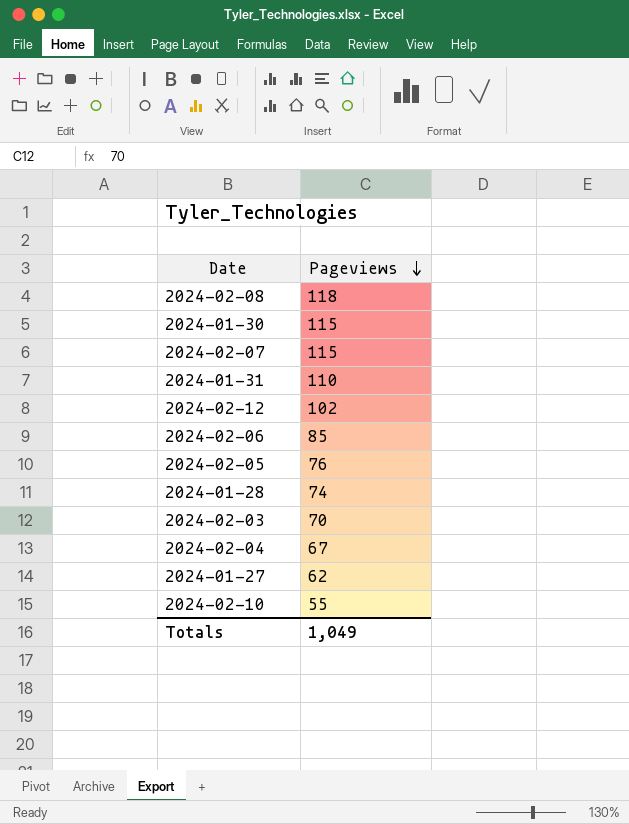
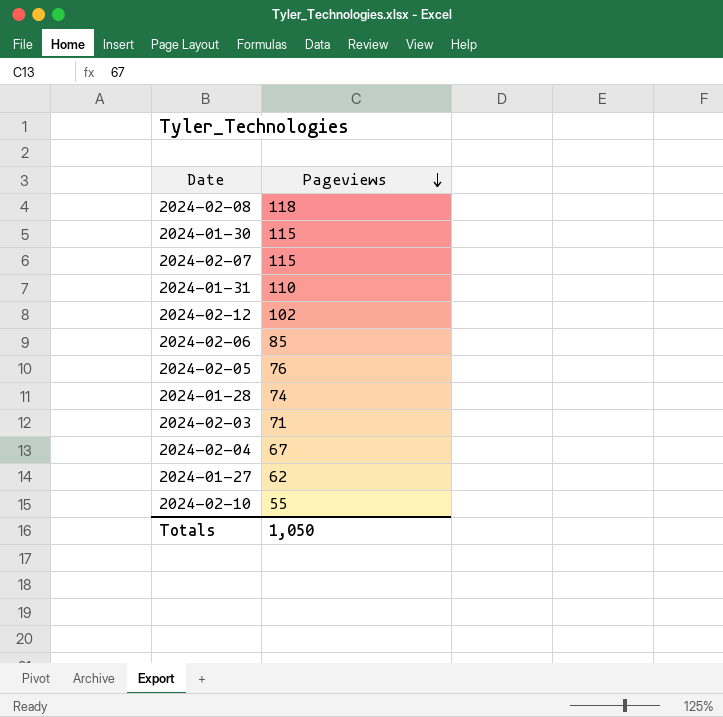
2024-02-03 | Pageviews: 70 -> 71
Totals | Pageviews: 1,049 -> 1,050

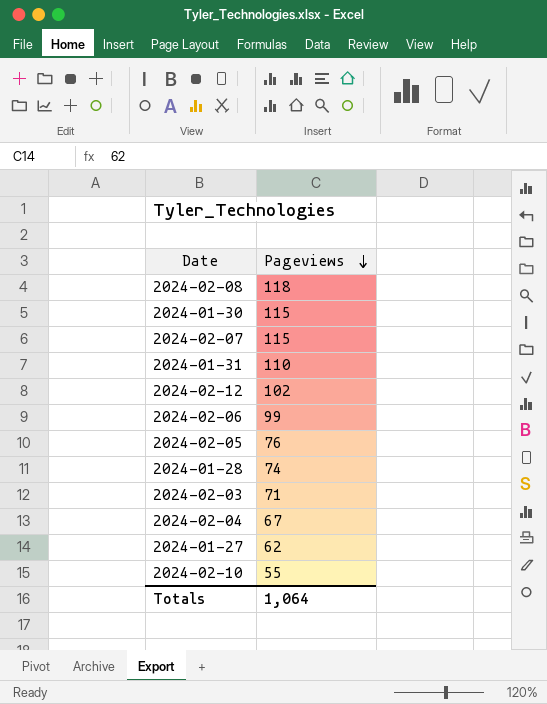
2024-02-06 | Pageviews: 85 -> 99
Totals | Pageviews: 1,050 -> 1,064

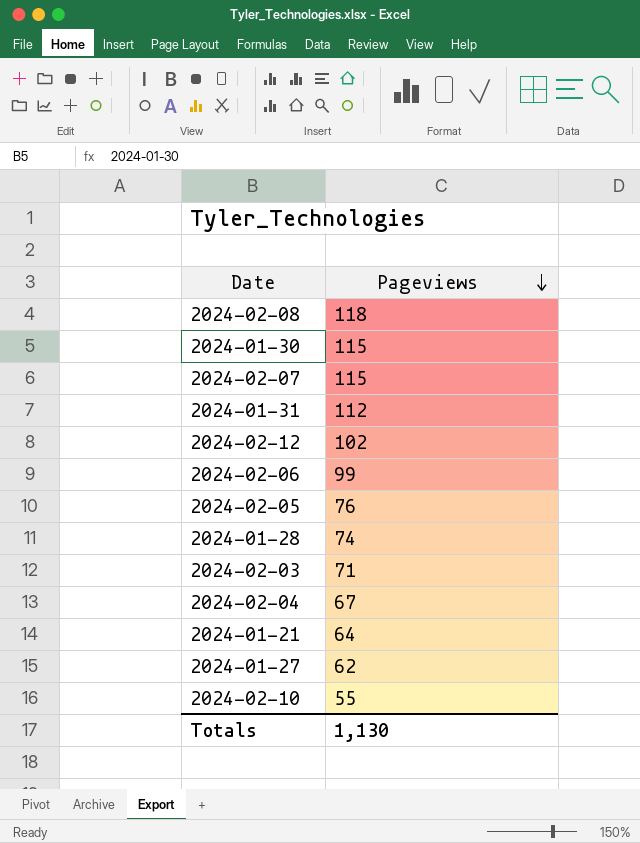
2024-01-31 | Pageviews: 110 -> 112
row 2024-01-21: none -> 64
Totals | Pageviews: 1,064 -> 1,130

